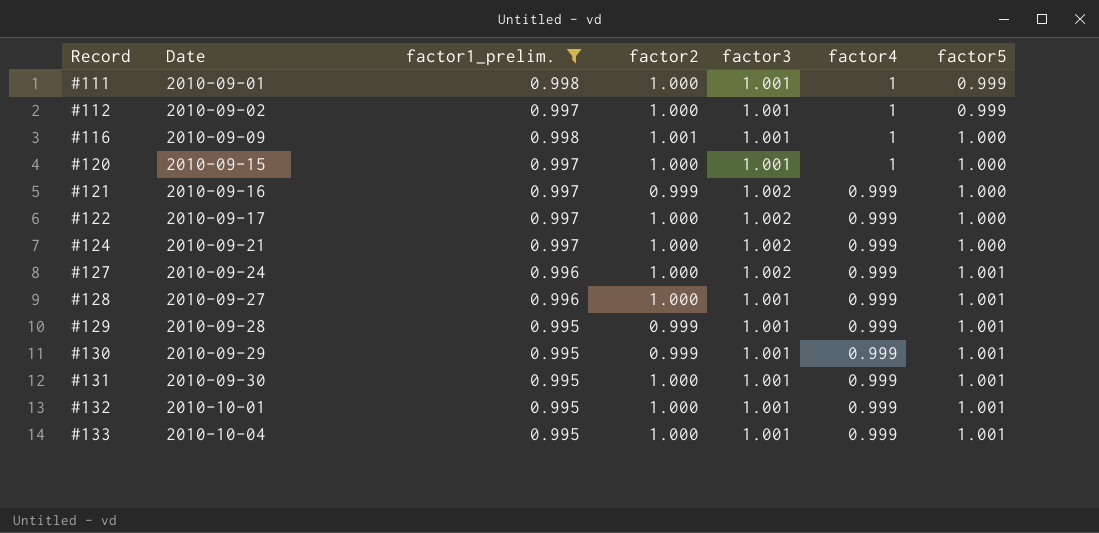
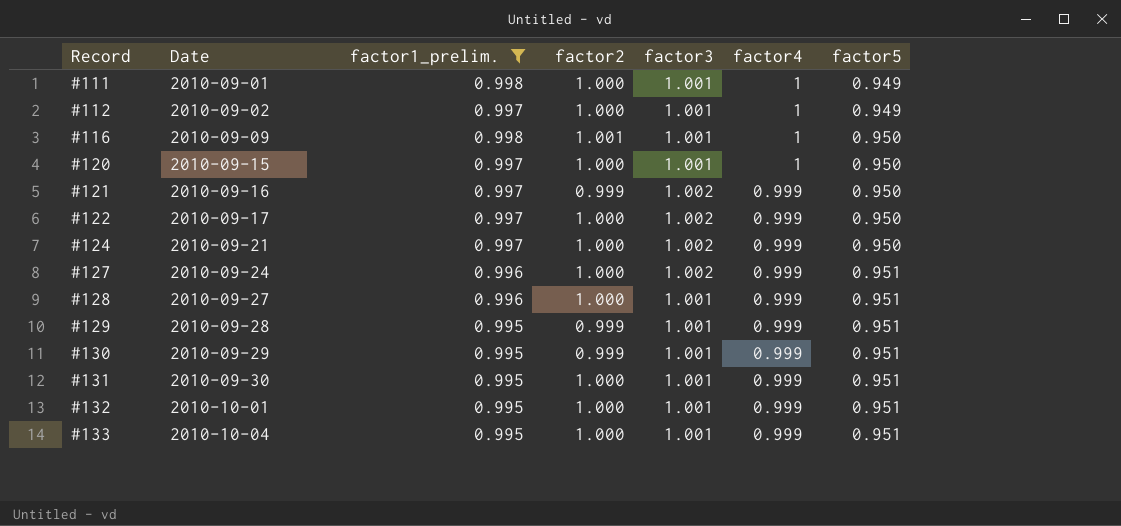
#111 | factor5: 0.999 -> 0.949
#112 | factor5: 0.999 -> 0.949
#116 | factor5: 1.000 -> 0.950
#120 | factor5: 1.000 -> 0.950
#121 | factor5: 1.000 -> 0.950
#122 | factor5: 1.000 -> 0.950
#124 | factor5: 1.000 -> 0.950
#127 | factor5: 1.001 -> 0.951
#128 | factor5: 1.001 -> 0.951
#129 | factor5: 1.001 -> 0.951
#130 | factor5: 1.001 -> 0.951
#131 | factor5: 1.001 -> 0.951
#132 | factor5: 1.001 -> 0.951
#133 | factor5: 1.001 -> 0.951

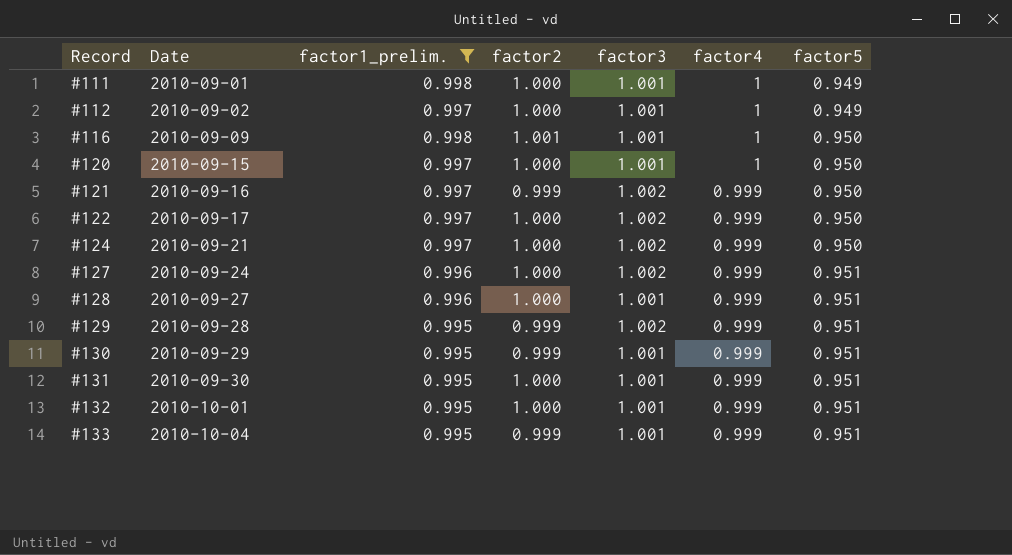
#129 | factor3: 1.001 -> 1.002
#133 | factor2: 1.000 -> 0.999

